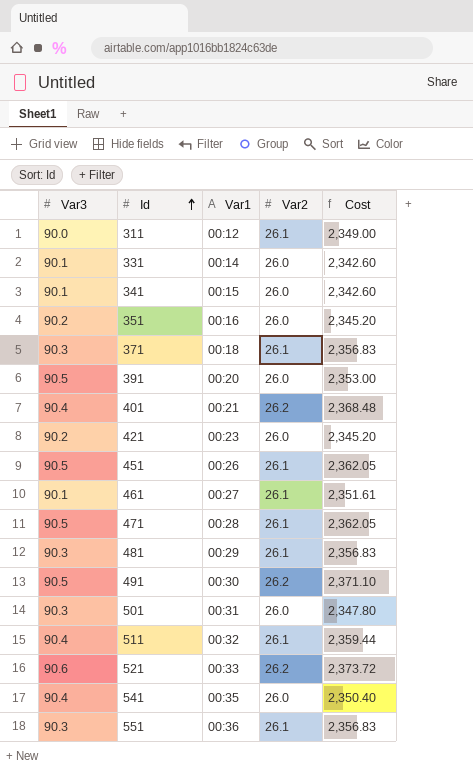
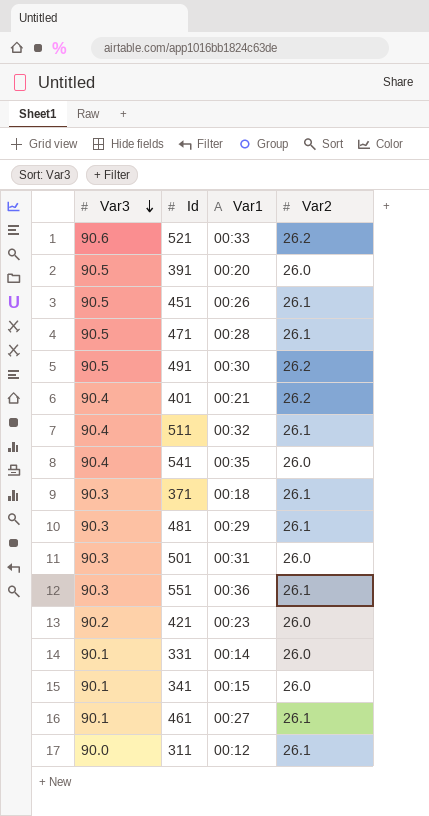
row order: Id ascending -> Var3 descending
column Cost | formula: [Var3] * [Var2] -> none
row 351: 90.2 | 00:16 | 26.0 | 2,345.20 -> none

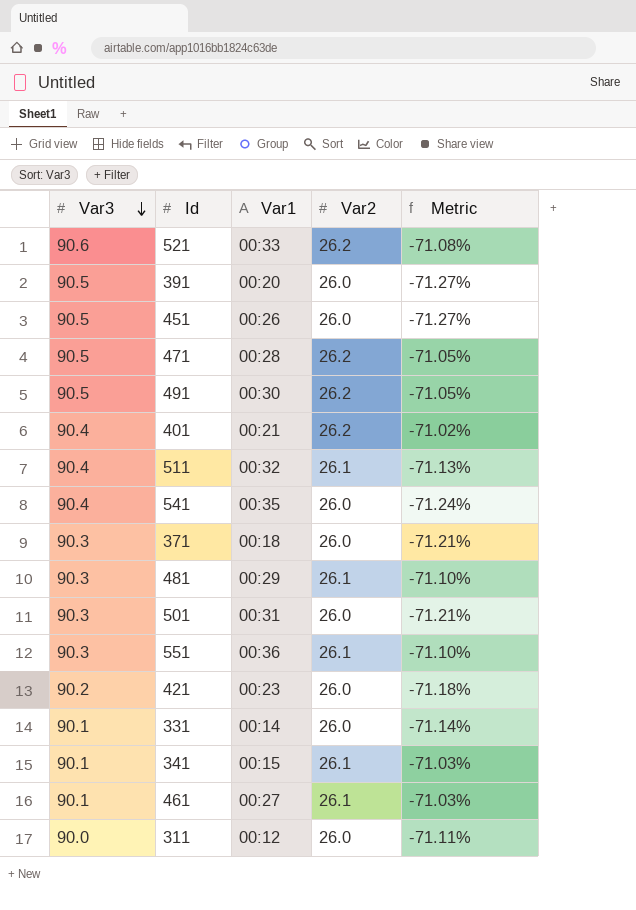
column Metric | formula: none -> ([Var2] - [Var3]) / [Var3]
451 | Var2: 26.1 -> 26.0
471 | Var2: 26.1 -> 26.2
371 | Var2: 26.1 -> 26.0
341 | Var2: 26.0 -> 26.1
311 | Var2: 26.1 -> 26.0

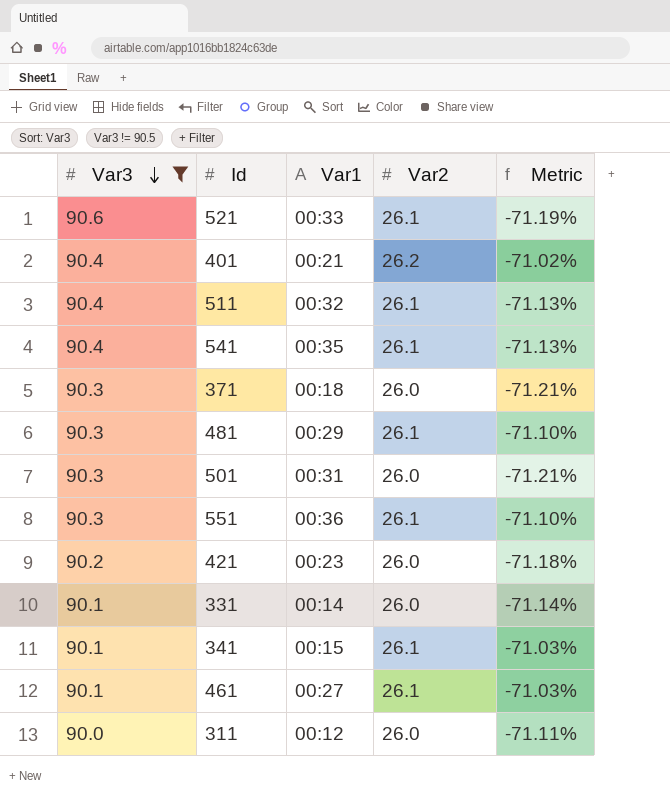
filter: none -> Var3 != 90.5
521 | Var2: 26.2 -> 26.1
521 | Metric: -71.08% -> -71.19%
541 | Var2: 26.0 -> 26.1
541 | Metric: -71.24% -> -71.13%

